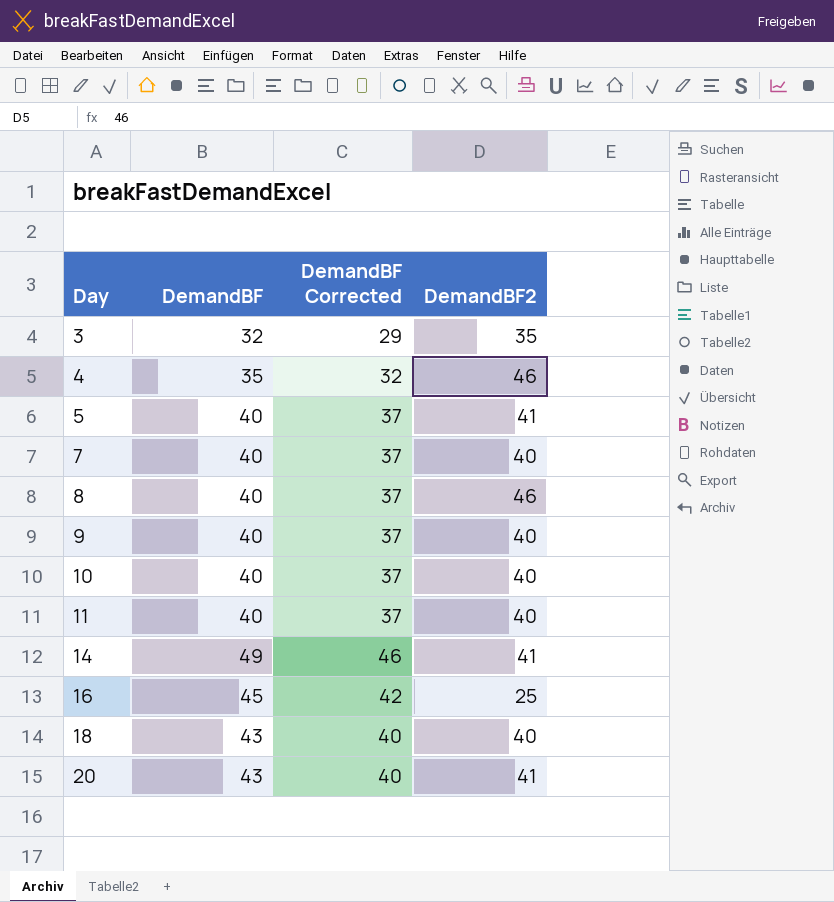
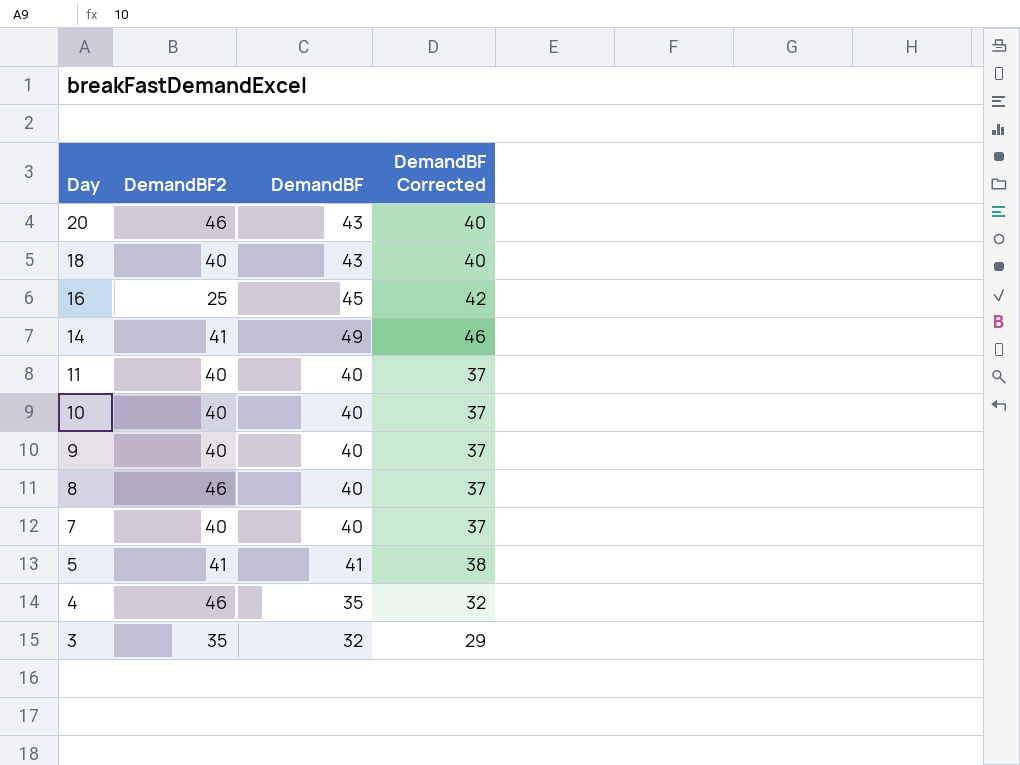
row order: Day ascending -> Day descending
column DemandBF2 | position: 4 -> 2
20 | DemandBF2: 41 -> 46
5 | DemandBF: 40 -> 41
5 | DemandBF Corrected: 37 -> 38

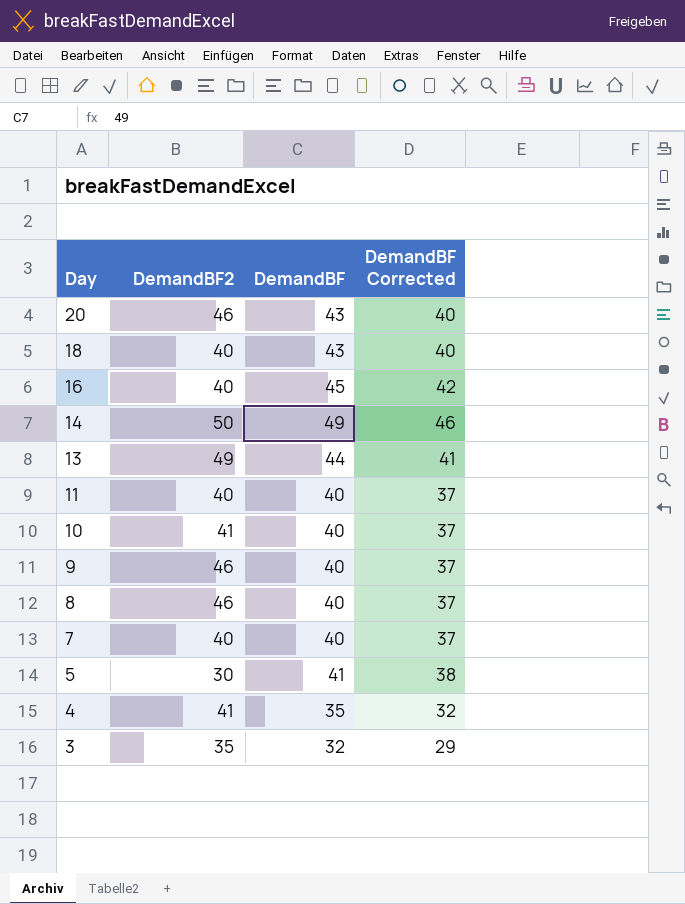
16 | DemandBF2: 25 -> 40
14 | DemandBF2: 41 -> 50
row 13: none -> 49 | 44 | 41
10 | DemandBF2: 40 -> 41
9 | DemandBF2: 40 -> 46
5 | DemandBF2: 41 -> 30
4 | DemandBF2: 46 -> 41

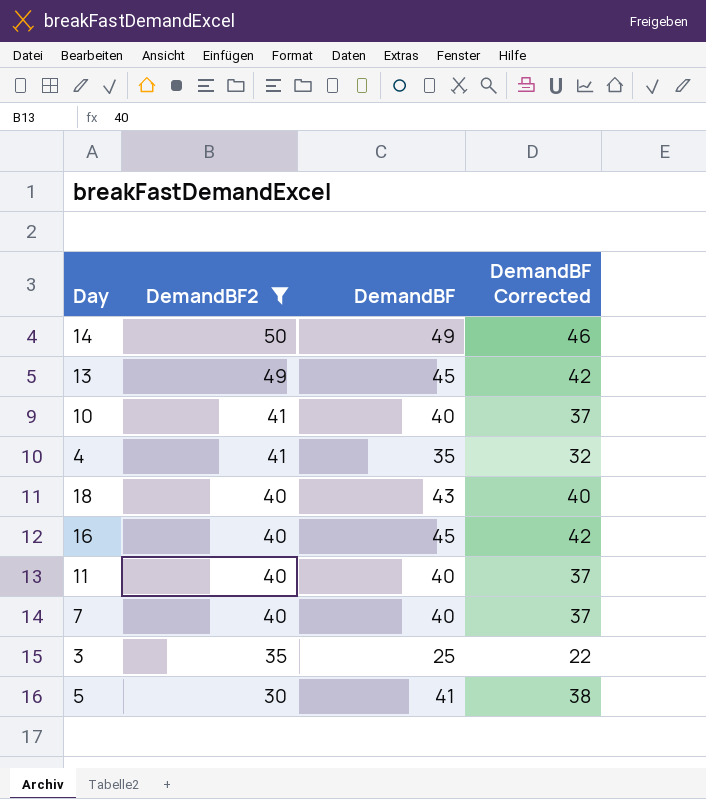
filter: none -> DemandBF2 != 46
row order: Day descending -> DemandBF2 descending
13 | DemandBF: 44 -> 45
13 | DemandBF Corrected: 41 -> 42
3 | DemandBF: 32 -> 25
3 | DemandBF Corrected: 29 -> 22

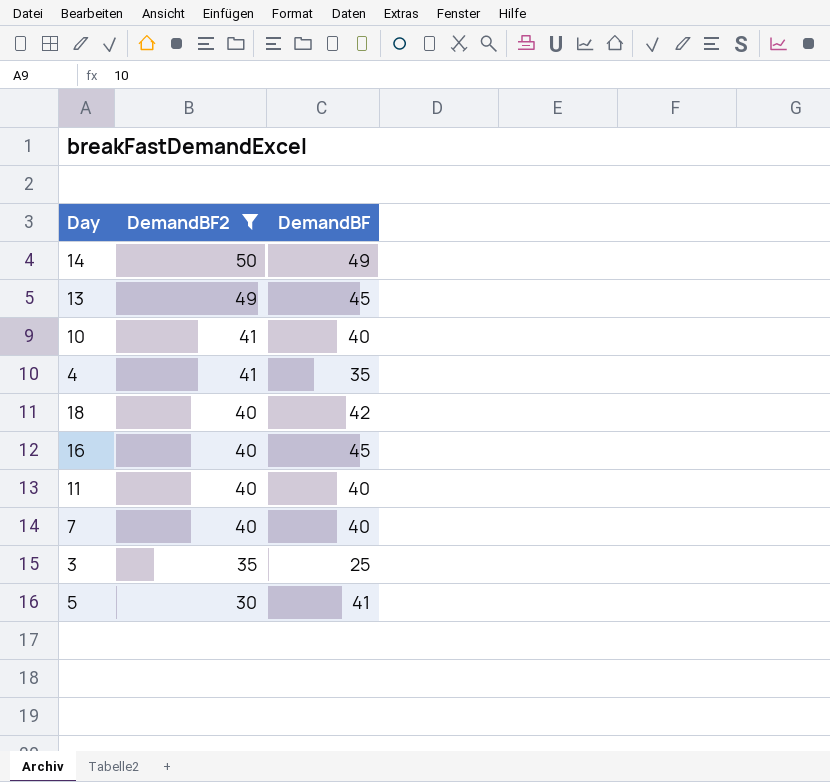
column DemandBF Corrected | formula: [DemandBF] - 3 -> none
18 | DemandBF: 43 -> 42

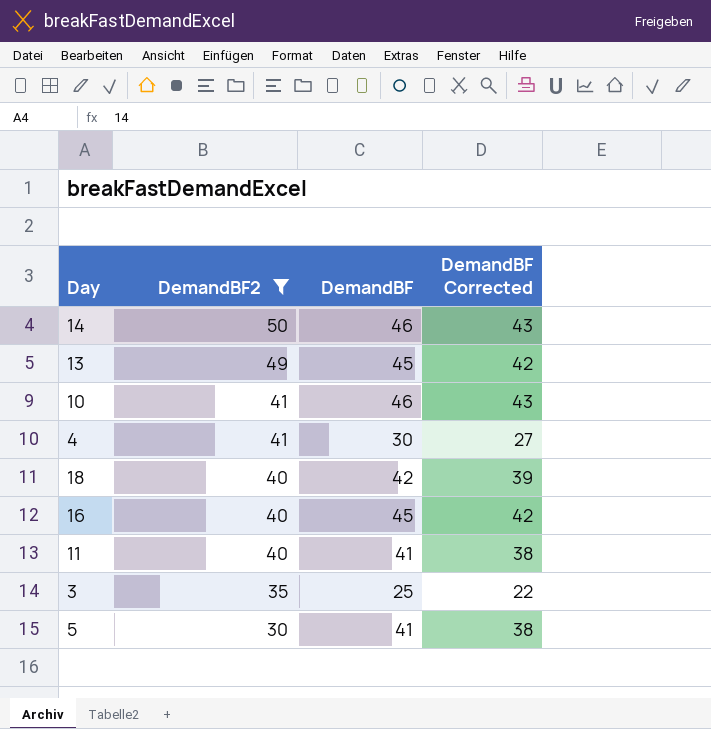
column DemandBF Corrected | formula: none -> [DemandBF] - 3
row 7: 40 | 40 -> none
14 | DemandBF: 49 -> 46
10 | DemandBF: 40 -> 46
4 | DemandBF: 35 -> 30
11 | DemandBF: 40 -> 41

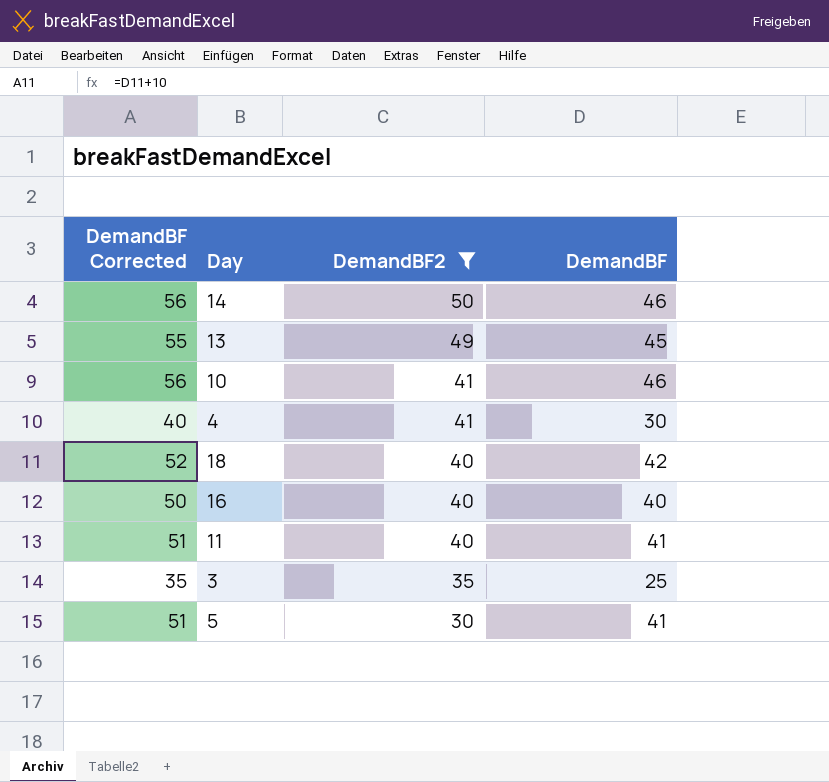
column DemandBF Corrected | formula: [DemandBF] - 3 -> [DemandBF] + 10
column DemandBF Corrected | position: 4 -> 1
16 | DemandBF: 45 -> 40

